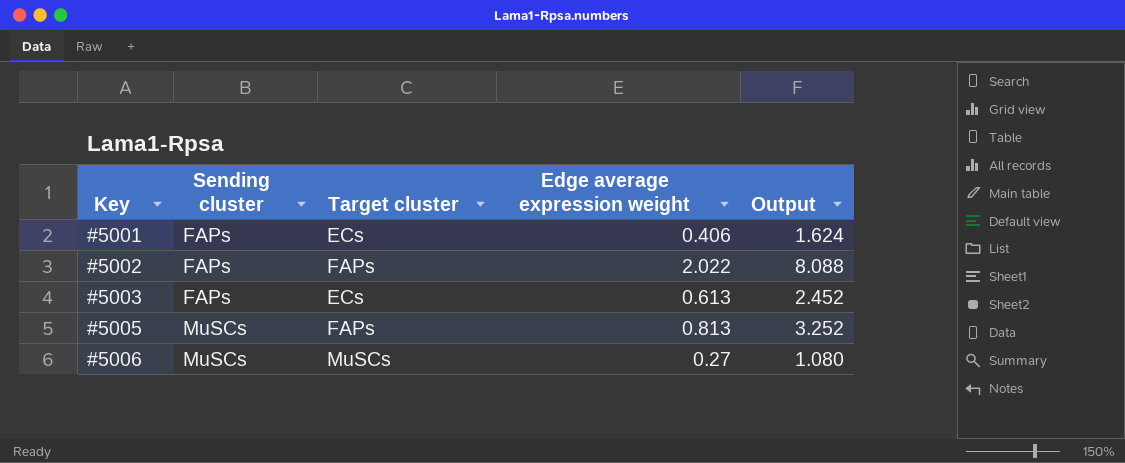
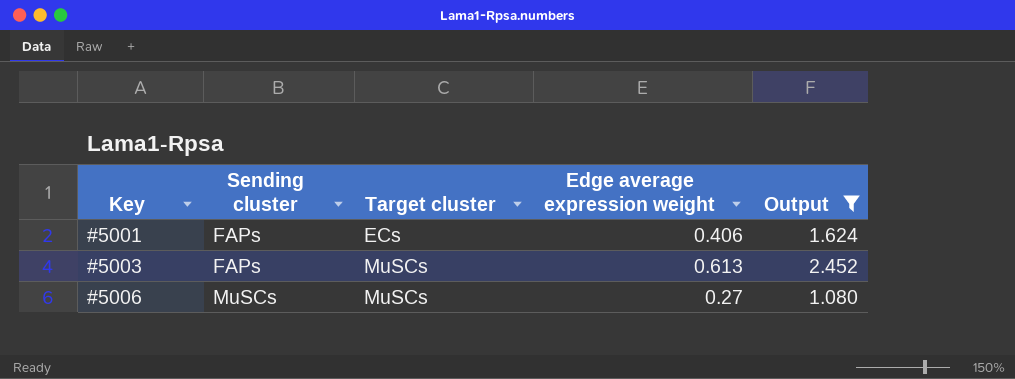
filter: none -> Output <= 2.452
#5003 | Target cluster: ECs -> MuSCs

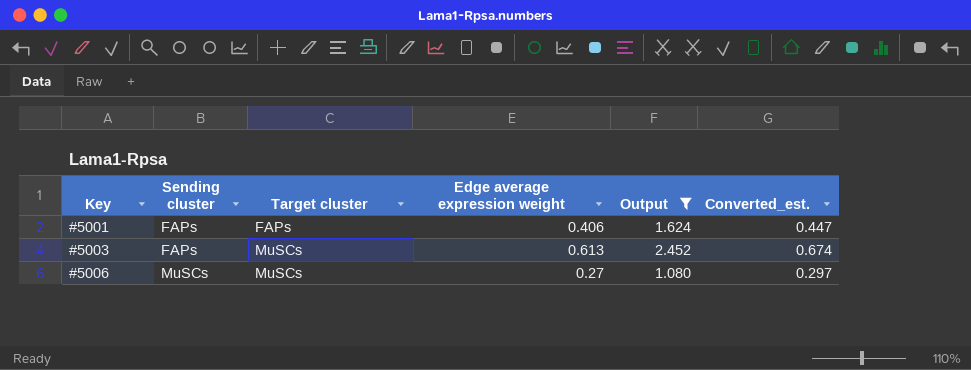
column Converted_est. | formula: none -> [Edge average expression weight] * 1.1
#5001 | Target cluster: ECs -> FAPs

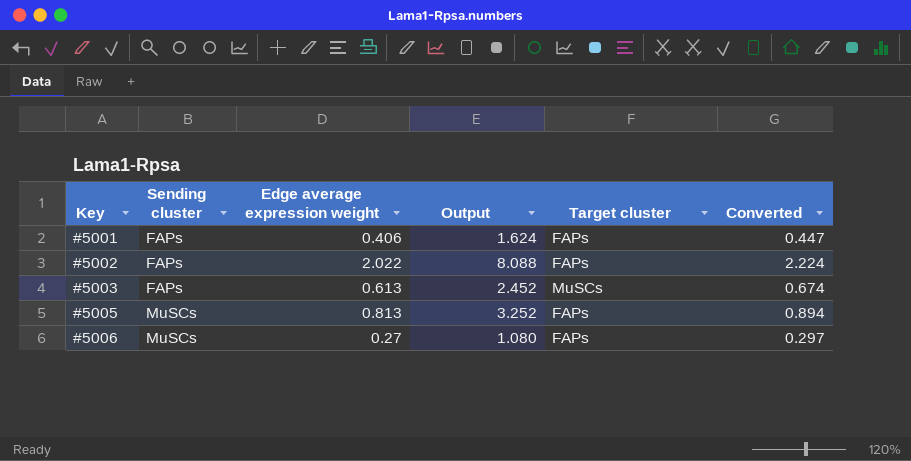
filter: Output <= 2.452 -> none
column Target cluster | position: 3 -> 5
column name: Converted_est. -> Converted
#5006 | Target cluster: MuSCs -> FAPs

